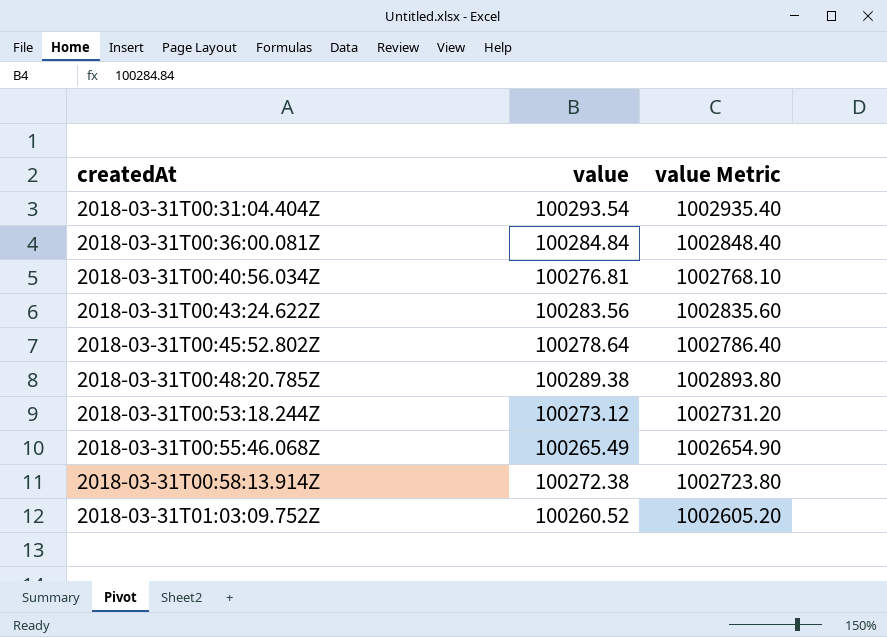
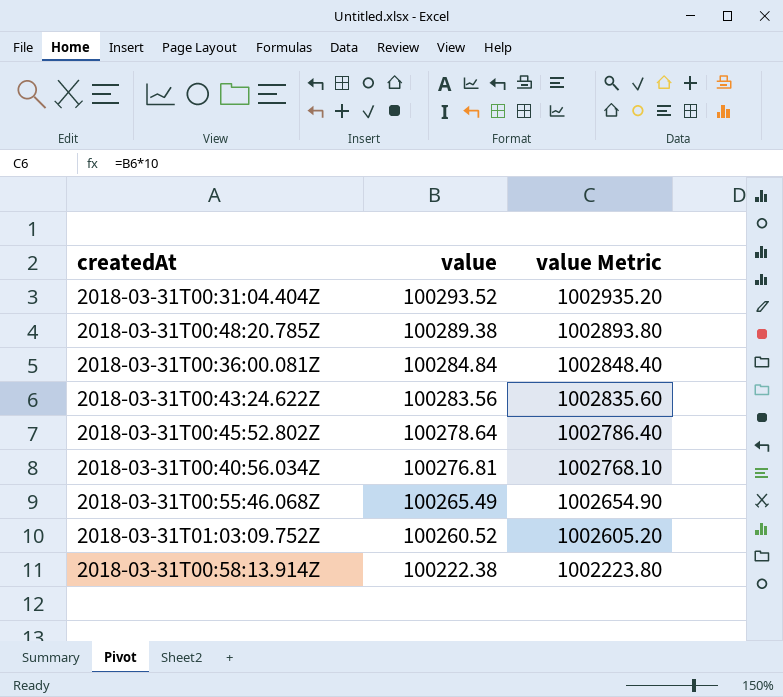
row order: createdAt ascending -> value descending
row 2018-03-31T00:53:18.244Z: 100273.12 | 1002731.20 -> none
2018-03-31T00:31:04.404Z | value: 100293.54 -> 100293.52
2018-03-31T00:31:04.404Z | value Metric: 1002935.40 -> 1002935.20
2018-03-31T00:58:13.914Z | value: 100272.38 -> 100222.38
2018-03-31T00:58:13.914Z | value Metric: 1002723.80 -> 1002223.80

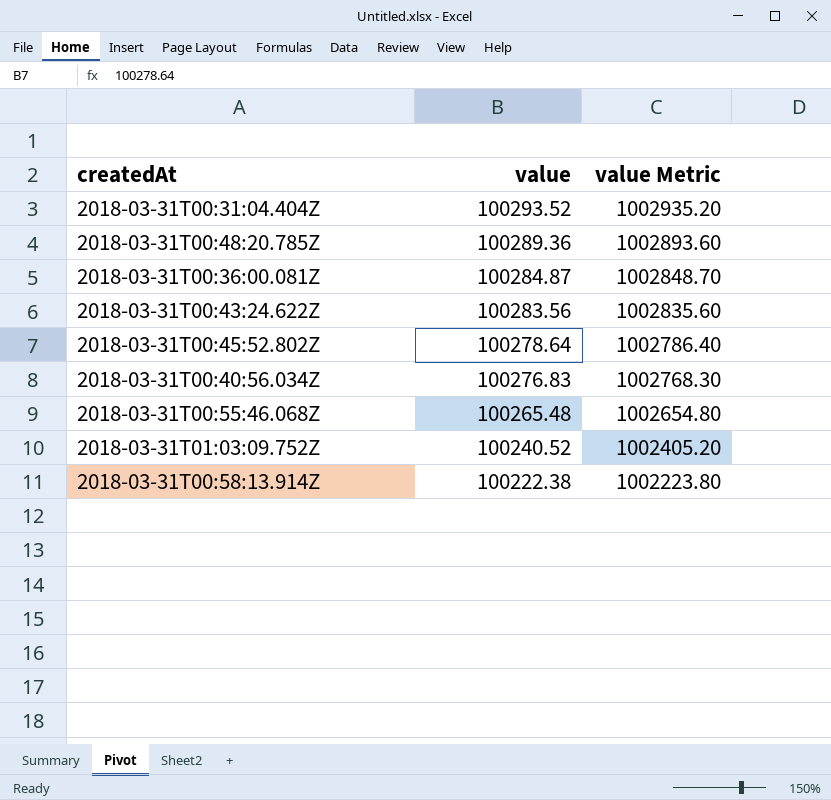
2018-03-31T00:48:20.785Z | value: 100289.38 -> 100289.36
2018-03-31T00:48:20.785Z | value Metric: 1002893.80 -> 1002893.60
2018-03-31T00:36:00.081Z | value: 100284.84 -> 100284.87
2018-03-31T00:36:00.081Z | value Metric: 1002848.40 -> 1002848.70
2018-03-31T00:40:56.034Z | value: 100276.81 -> 100276.83
2018-03-31T00:40:56.034Z | value Metric: 1002768.10 -> 1002768.30
2018-03-31T00:55:46.068Z | value: 100265.49 -> 100265.48
2018-03-31T00:55:46.068Z | value Metric: 1002654.90 -> 1002654.80
2018-03-31T01:03:09.752Z | value: 100260.52 -> 100240.52
2018-03-31T01:03:09.752Z | value Metric: 1002605.20 -> 1002405.20

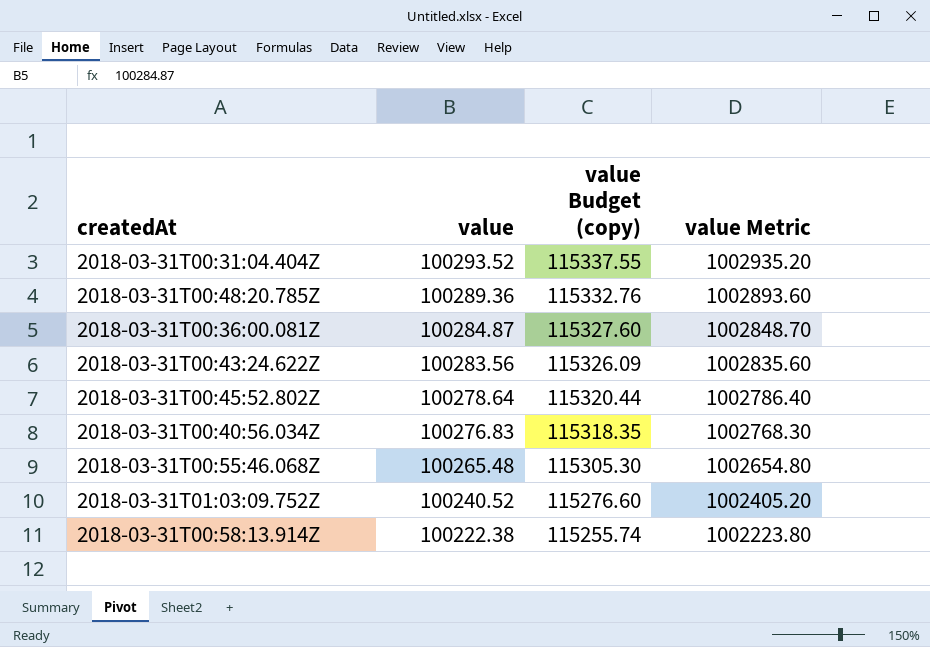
column value Budget (copy) | formula: none -> [value] * 1.15

